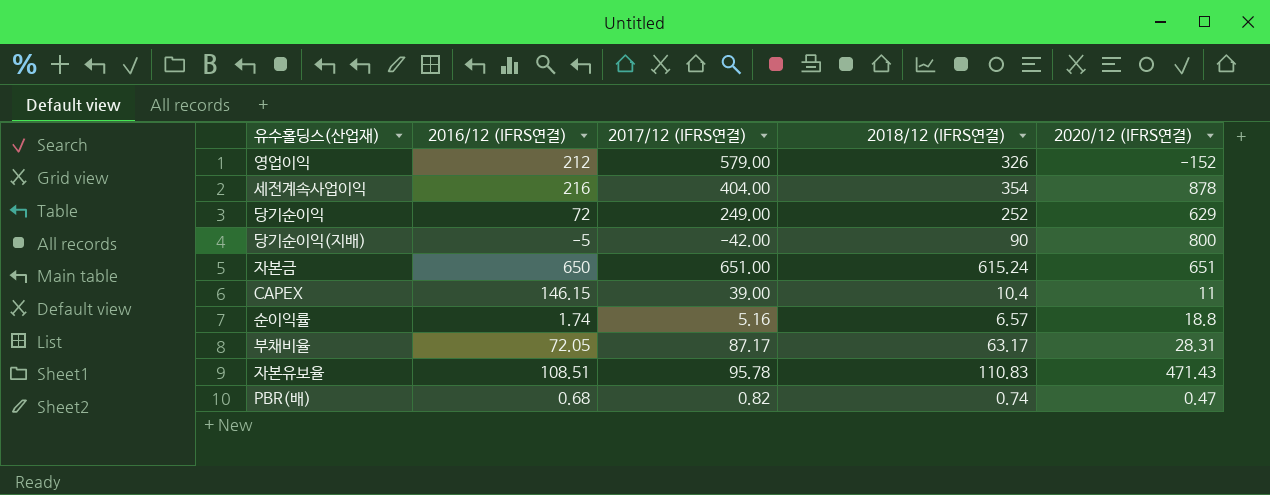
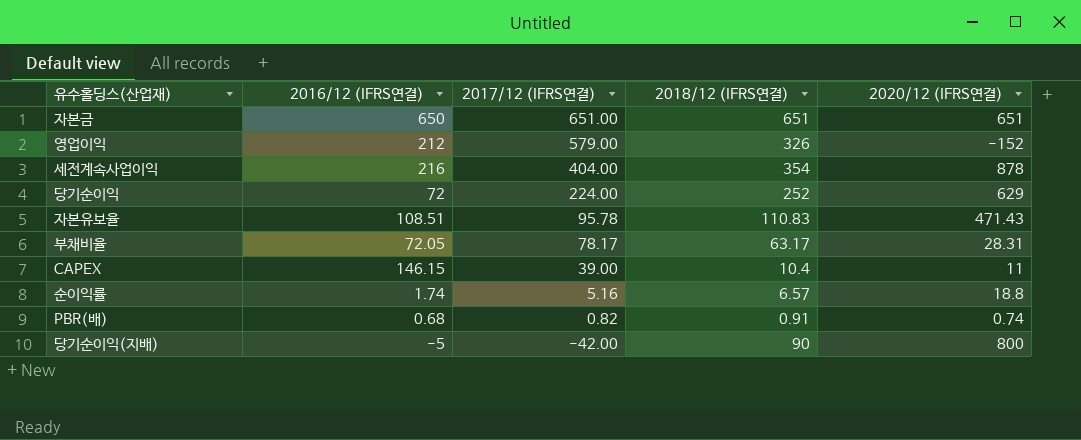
row order: none -> 2017/12 (IFRS연결) descending
자본금 | 2018/12 (IFRS연결): 615.24 -> 651
당기순이익 | 2017/12 (IFRS연결): 249.00 -> 224.00
부채비율 | 2017/12 (IFRS연결): 87.17 -> 78.17
PBR(배) | 2018/12 (IFRS연결): 0.74 -> 0.91
PBR(배) | 2020/12 (IFRS연결): 0.47 -> 0.74

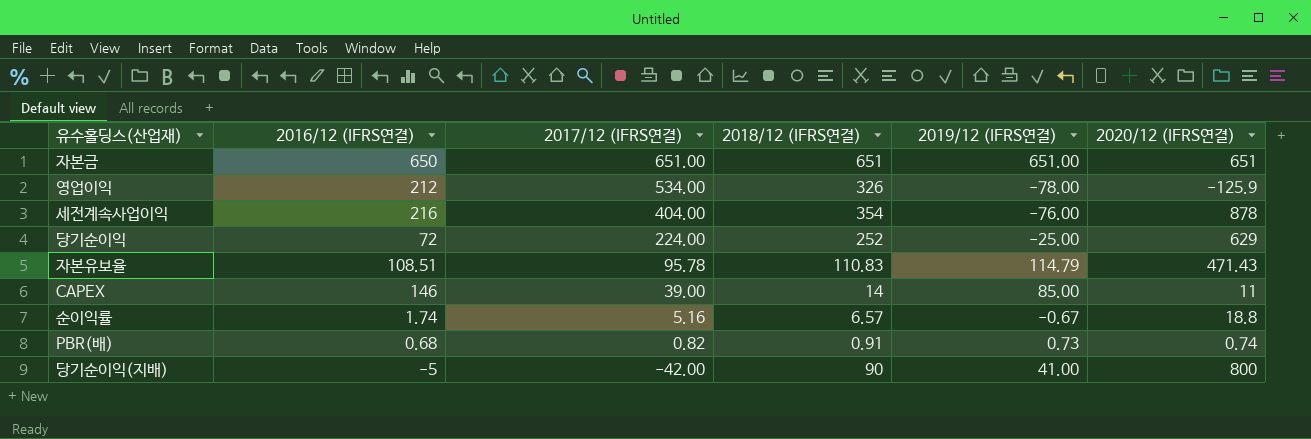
column 2019/12 (IFRS연결) | position: none -> 5
row 부채비율: 72.05 | 78.17 | 63.17 | 28.31 -> none
영업이익 | 2017/12 (IFRS연결): 579.00 -> 534.00
영업이익 | 2020/12 (IFRS연결): -152 -> -125.9
CAPEX | 2016/12 (IFRS연결): 146.15 -> 146
CAPEX | 2018/12 (IFRS연결): 10.4 -> 14

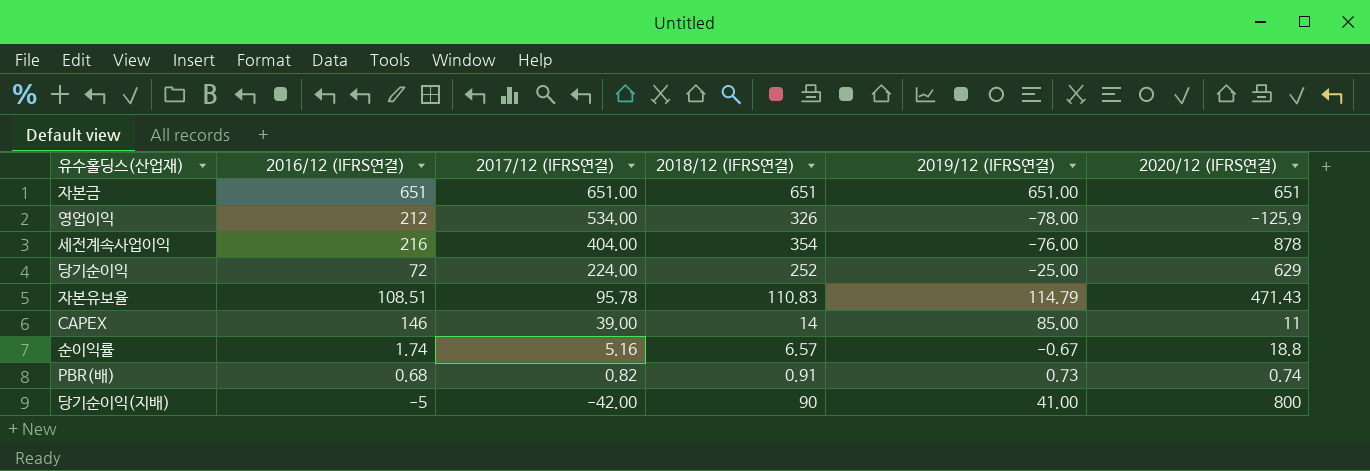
자본금 | 2016/12 (IFRS연결): 650 -> 651

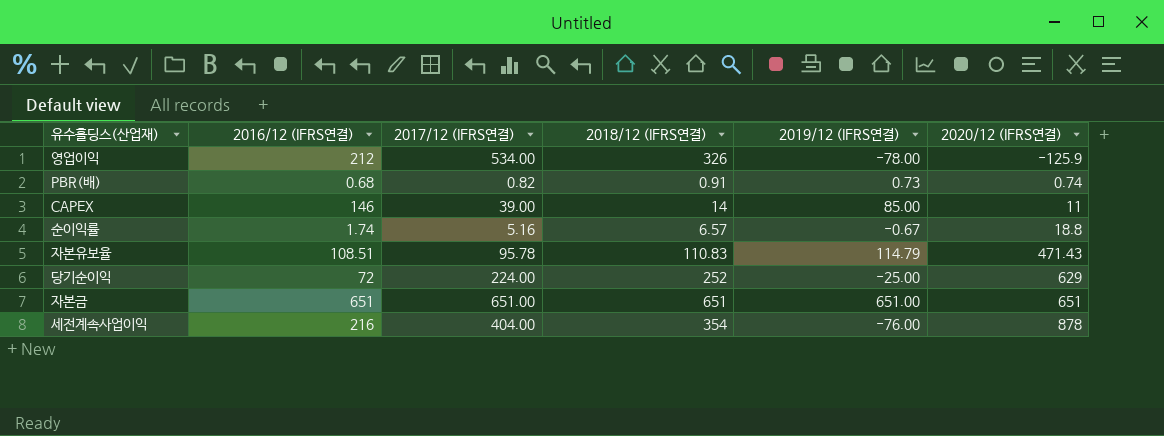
row order: 2017/12 (IFRS연결) descending -> 2020/12 (IFRS연결) ascending
row 당기순이익(지배): -5 | -42.00 | 90 | 41.00 | 800 -> none

